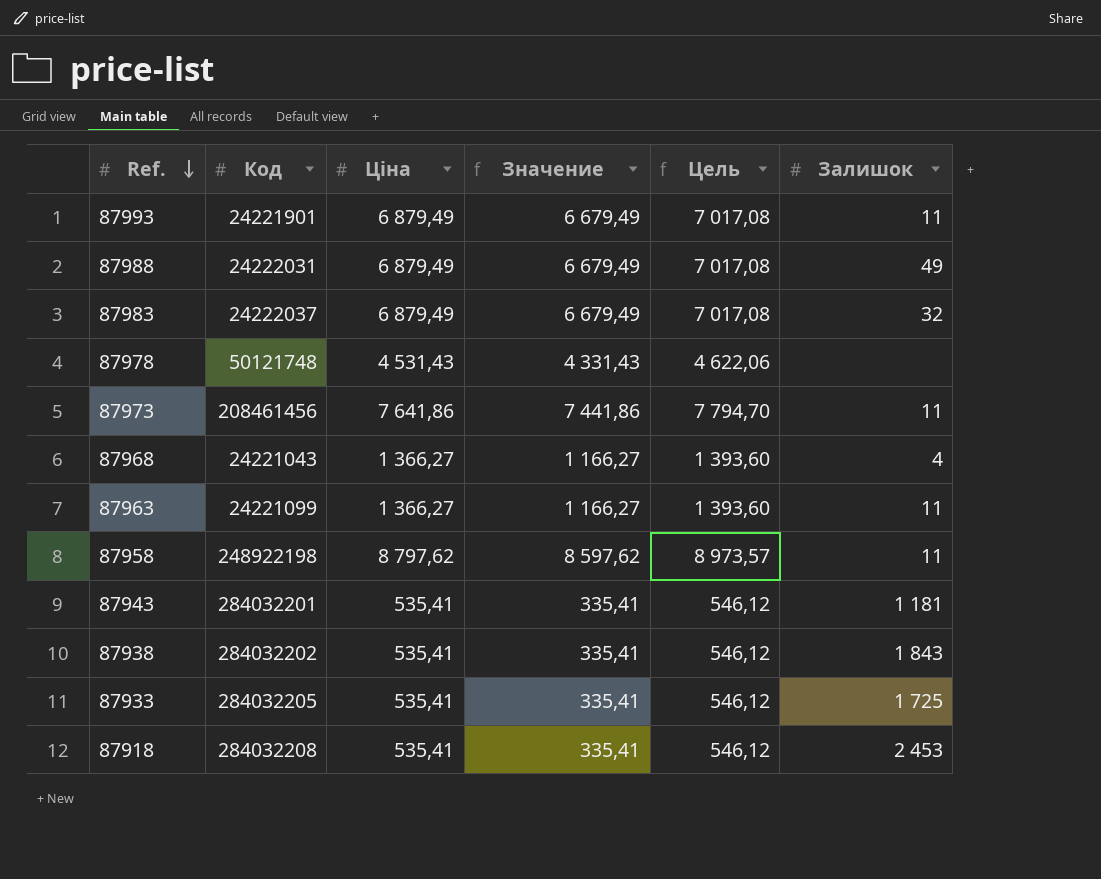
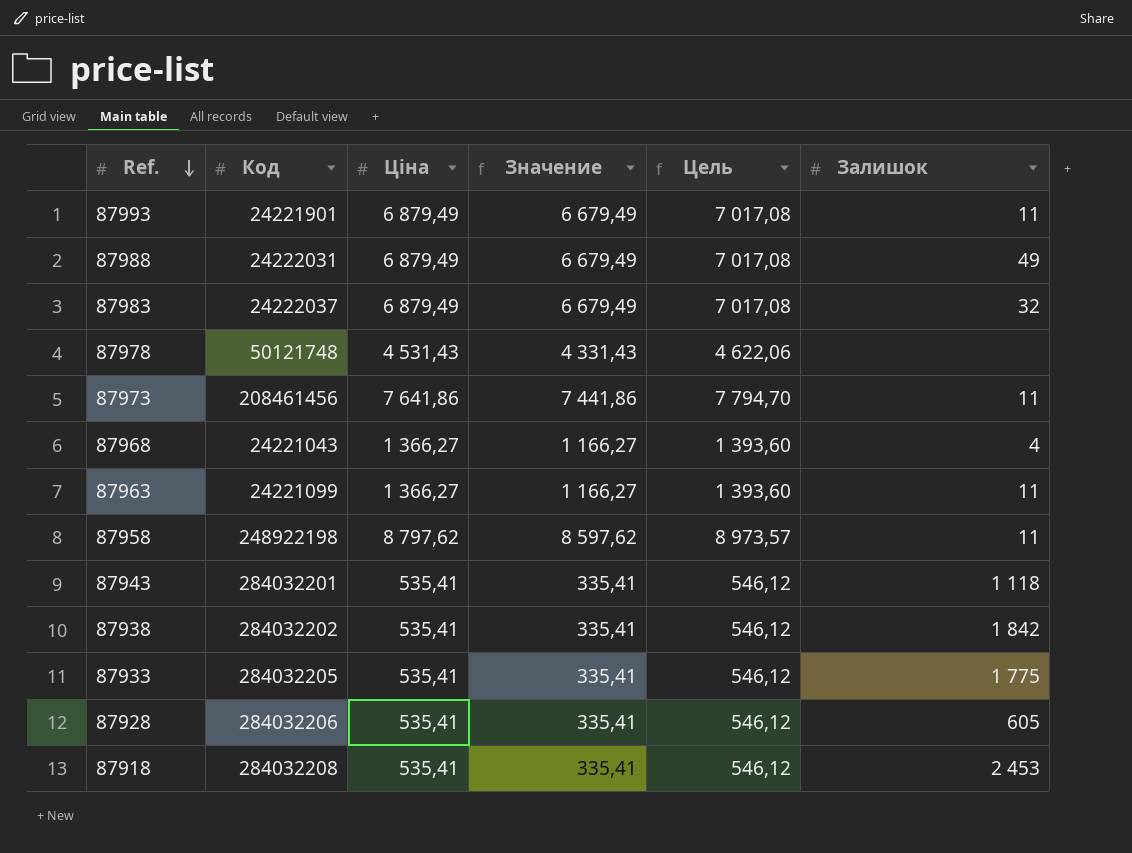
87943 | Залишок: 1 181 -> 1 118
87938 | Залишок: 1 843 -> 1 842
87933 | Залишок: 1 725 -> 1 775
row 87928: none -> 284032206 | 535,41 | 335,41 | 546,12 | 605

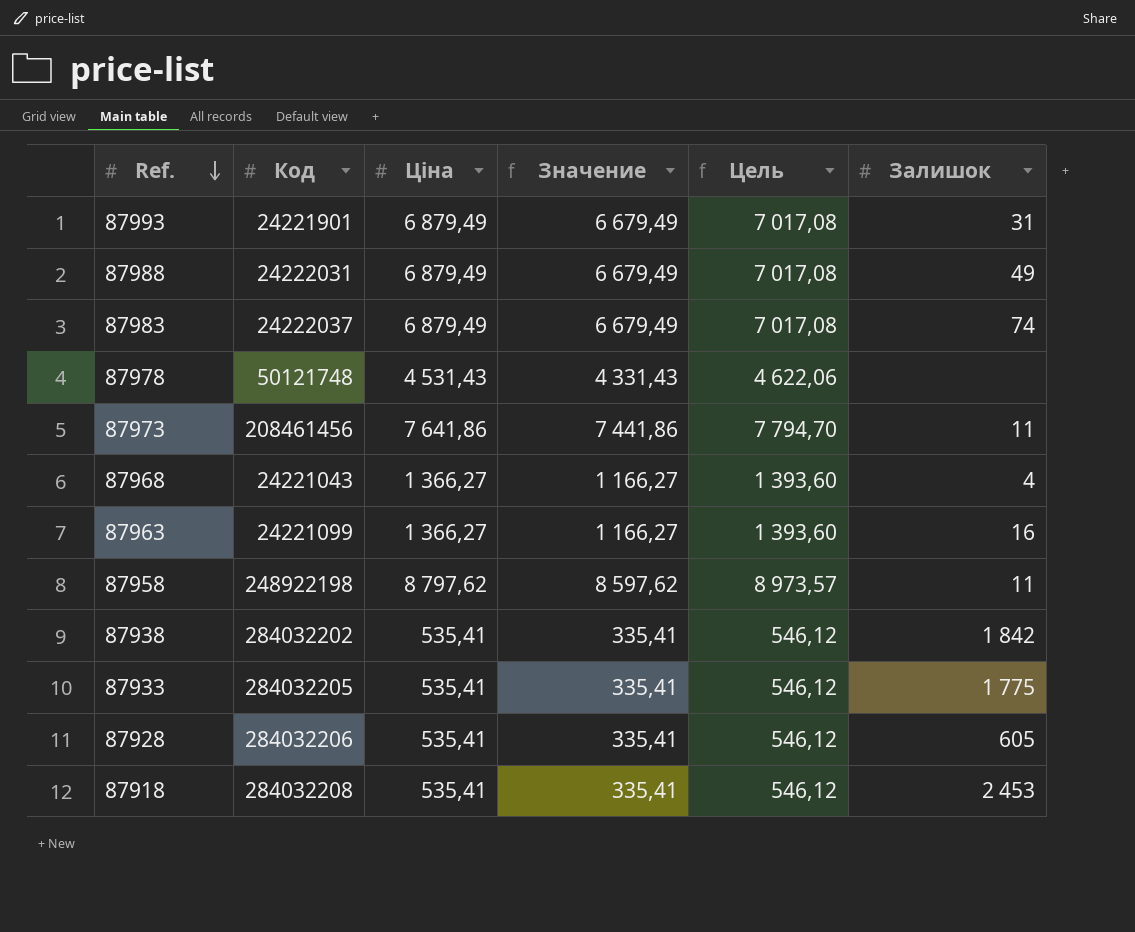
row 87943: 284032201 | 535,41 | 335,41 | 546,12 | 1 118 -> none
87993 | Залишок: 11 -> 31
87983 | Залишок: 32 -> 74
87963 | Залишок: 11 -> 16

